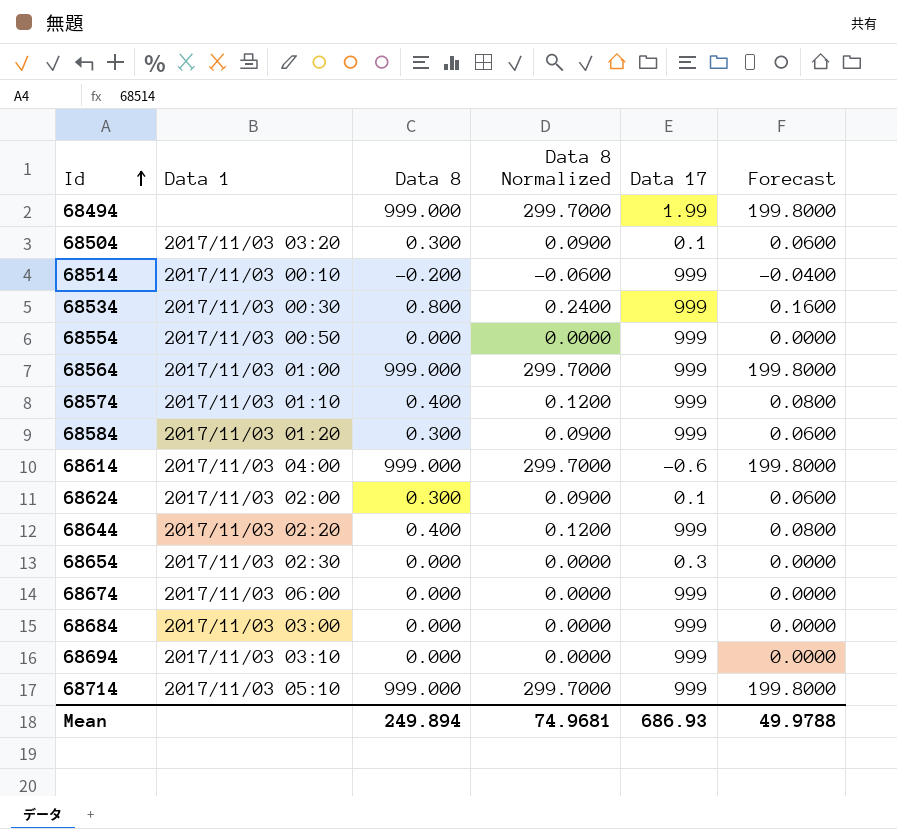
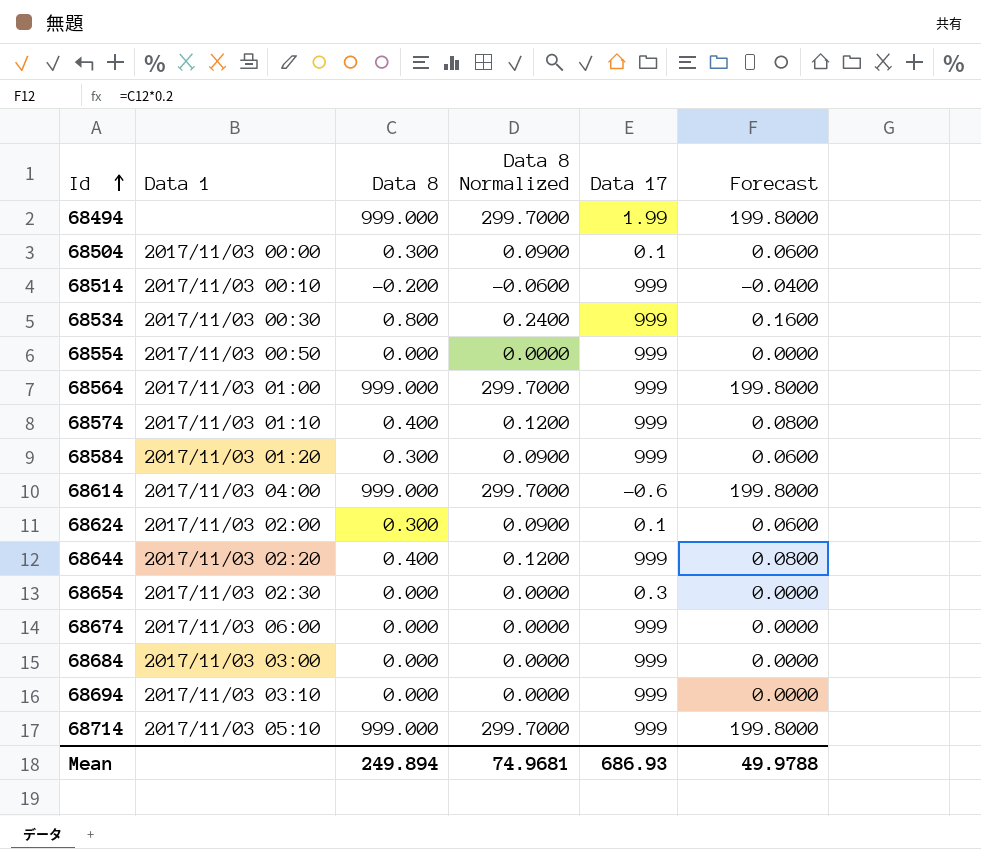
68504 | Data 1: 2017/11/03 03:20 -> 2017/11/03 00:00

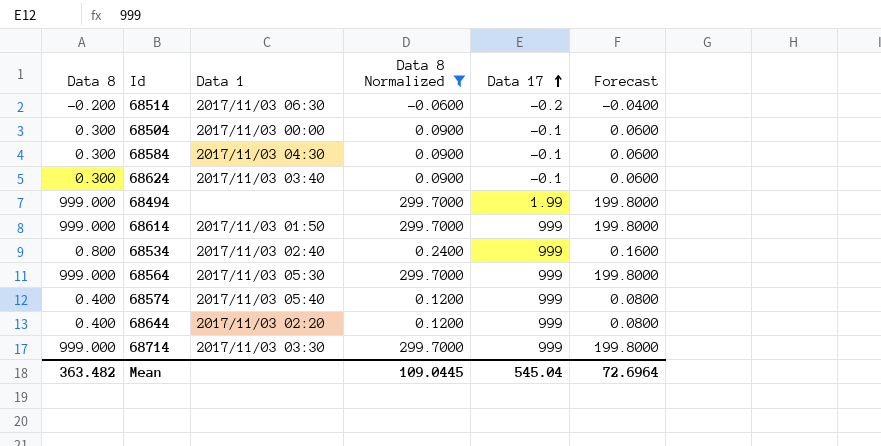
filter: none -> Data 8 Normalized != 0.0000
row order: Id ascending -> Data 17 ascending
column Data 8 | position: 3 -> 1
68514 | Data 1: 2017/11/03 00:10 -> 2017/11/03 06:30
68514 | Data 17: 999 -> -0.2
68504 | Data 17: 0.1 -> -0.1
68584 | Data 1: 2017/11/03 01:20 -> 2017/11/03 04:30
68584 | Data 17: 999 -> -0.1
68624 | Data 1: 2017/11/03 02:00 -> 2017/11/03 03:40
68624 | Data 17: 0.1 -> -0.1
68614 | Data 1: 2017/11/03 04:00 -> 2017/11/03 01:50
68614 | Data 17: -0.6 -> 999
68534 | Data 1: 2017/11/03 00:30 -> 2017/11/03 02:40
68564 | Data 1: 2017/11/03 01:00 -> 2017/11/03 05:30
68574 | Data 1: 2017/11/03 01:10 -> 2017/11/03 05:40
68714 | Data 1: 2017/11/03 05:10 -> 2017/11/03 03:30
Mean | Data 8: 249.894 -> 363.482
Mean | Data 8 Normalized: 74.9681 -> 109.0445
Mean | Data 17: 686.93 -> 545.04
Mean | Forecast: 49.9788 -> 72.6964

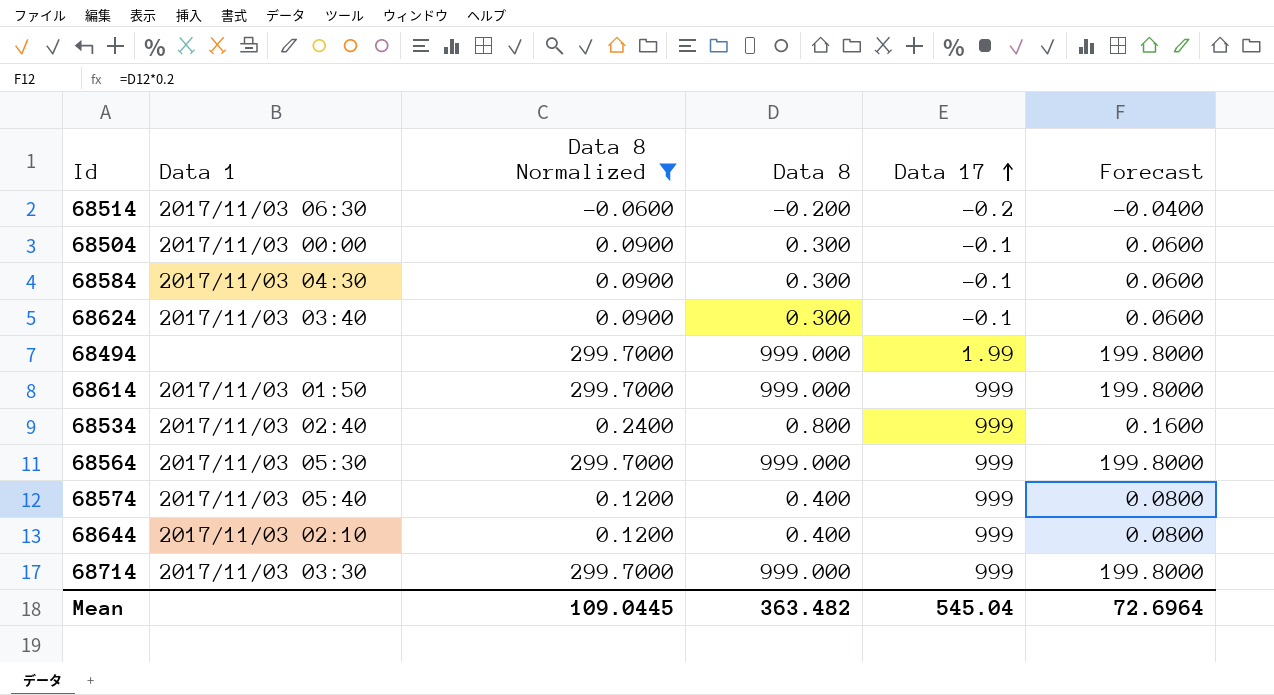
column Data 8 | position: 1 -> 4
68644 | Data 1: 2017/11/03 02:20 -> 2017/11/03 02:10

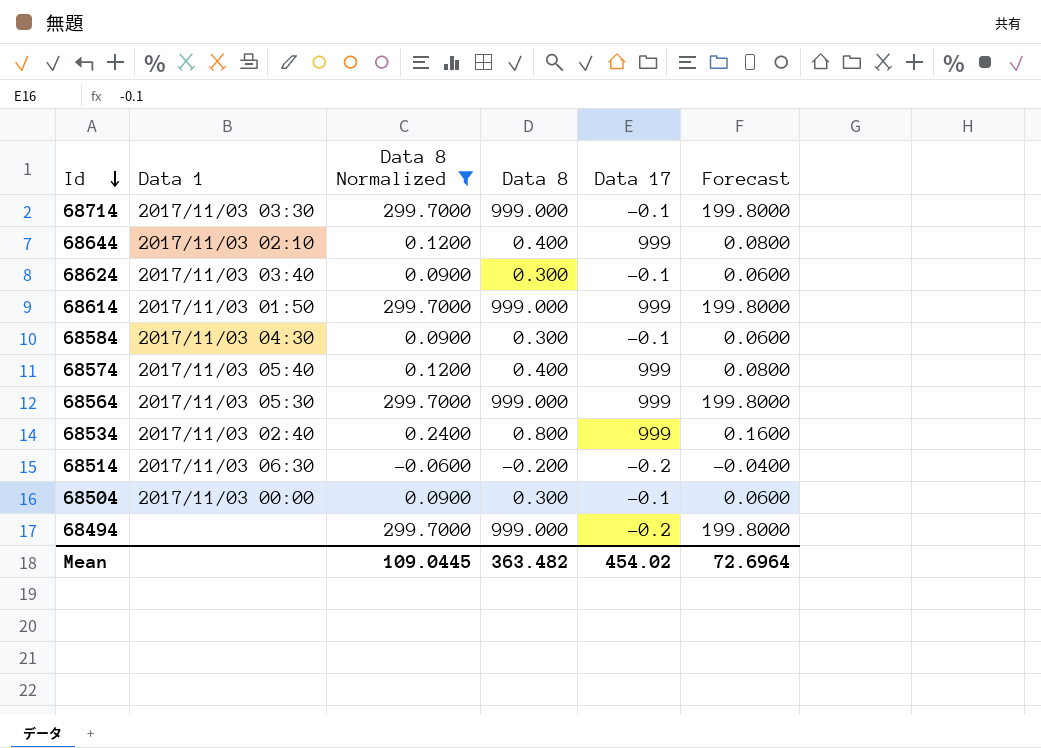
row order: Data 17 ascending -> Id descending
68714 | Data 17: 999 -> -0.1
68494 | Data 17: 1.99 -> -0.2
Mean | Data 17: 545.04 -> 454.02

